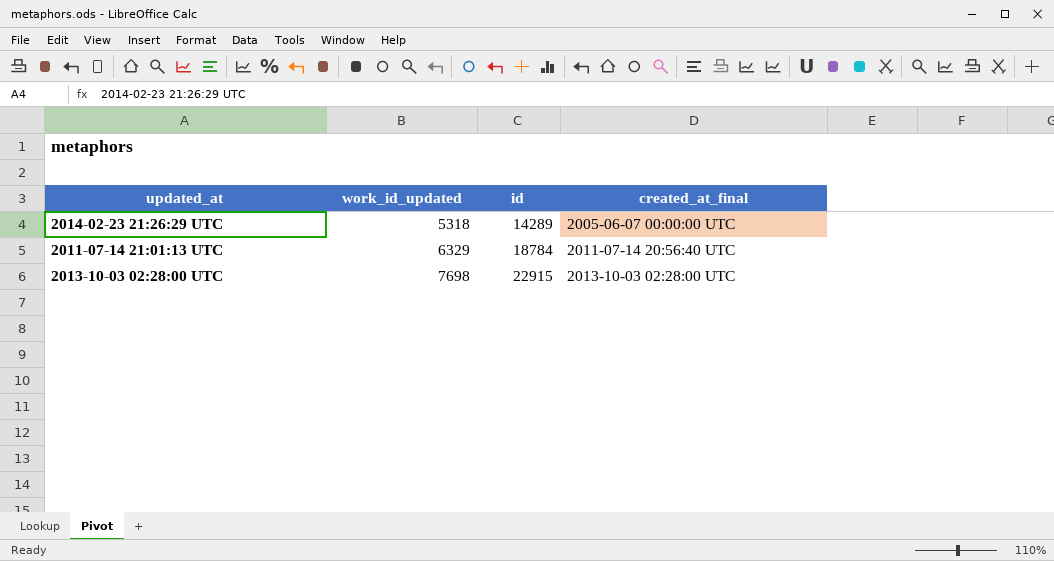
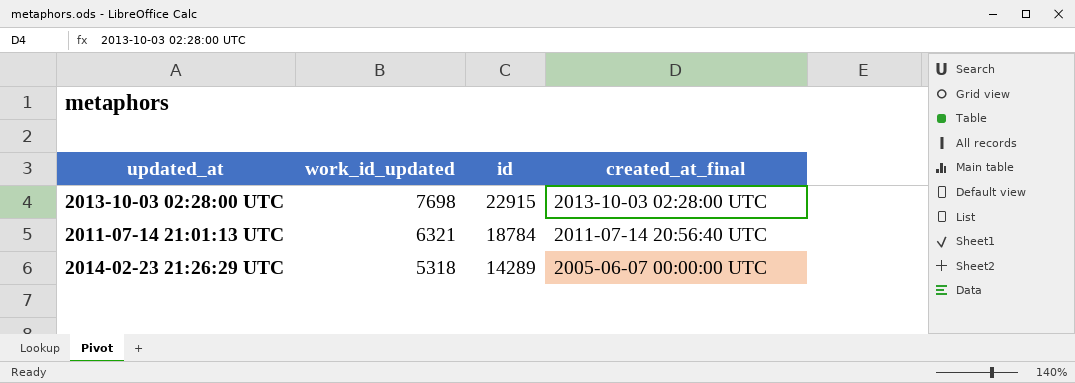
row order: work_id_updated ascending -> work_id_updated descending
2011-07-14 21:01:13 UTC | work_id_updated: 6329 -> 6321

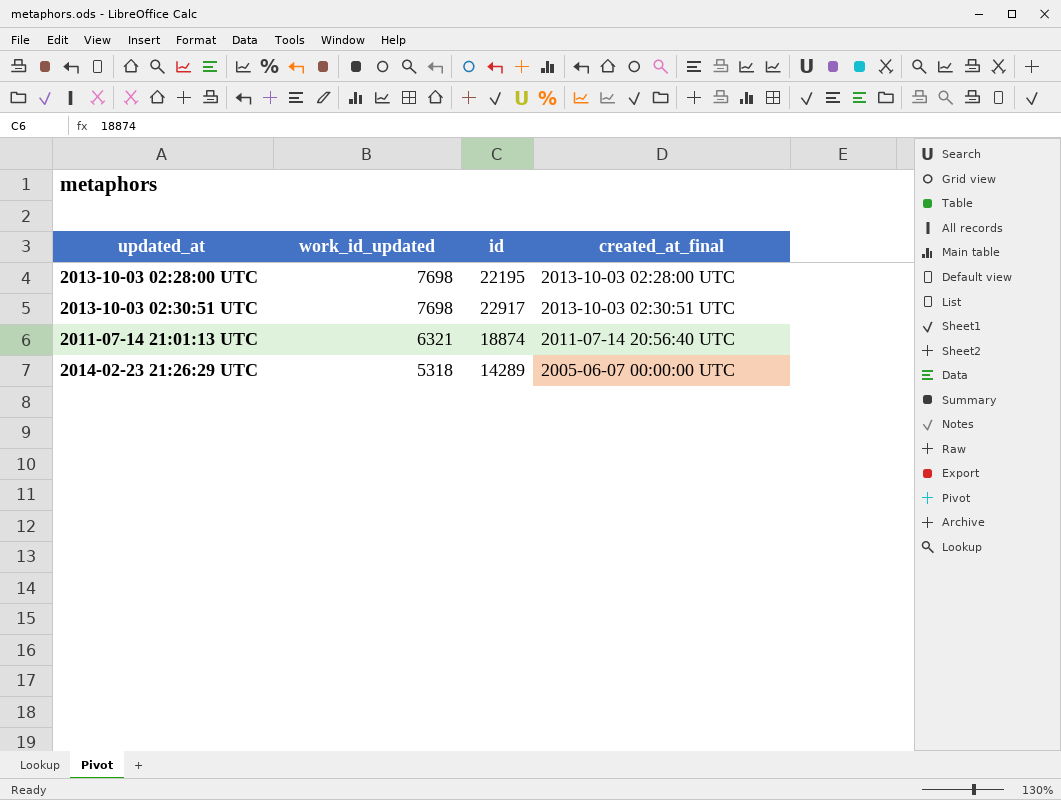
2013-10-03 02:28:00 UTC | id: 22915 -> 22195
row 2013-10-03 02:30:51 UTC: none -> 7698 | 22917 | 2013-10-03 02:30:51 UTC
2011-07-14 21:01:13 UTC | id: 18784 -> 18874

